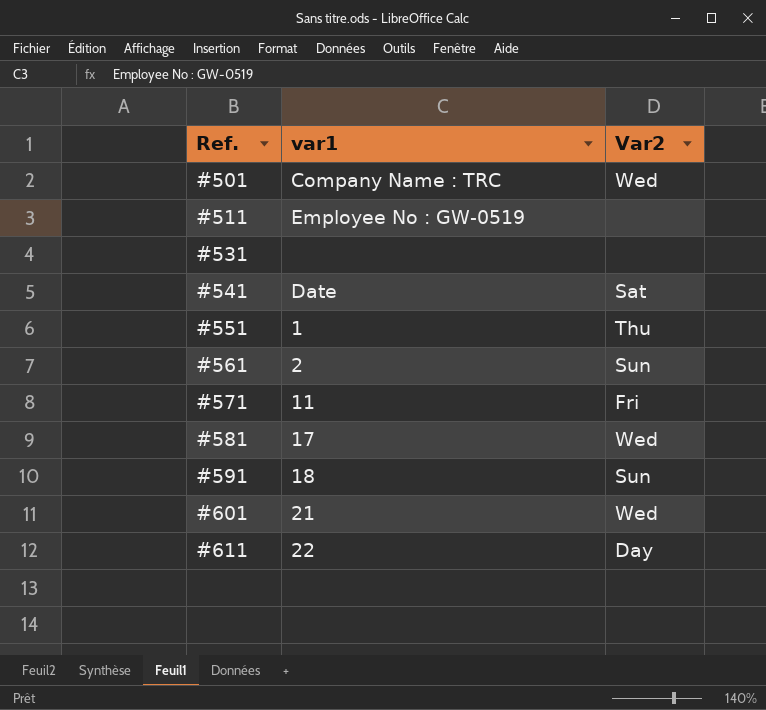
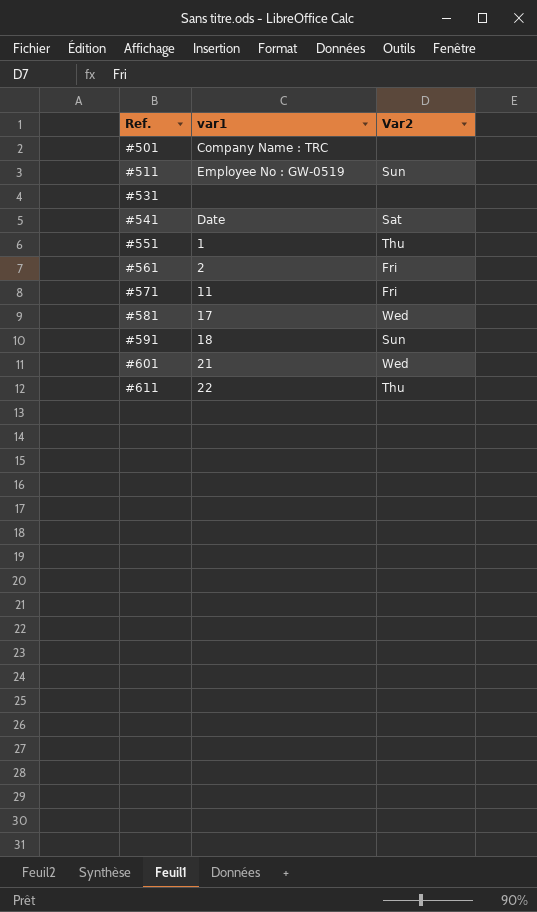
#501 | Var2: Wed -> none
#511 | Var2: none -> Sun
#561 | Var2: Sun -> Fri
#611 | Var2: Day -> Thu

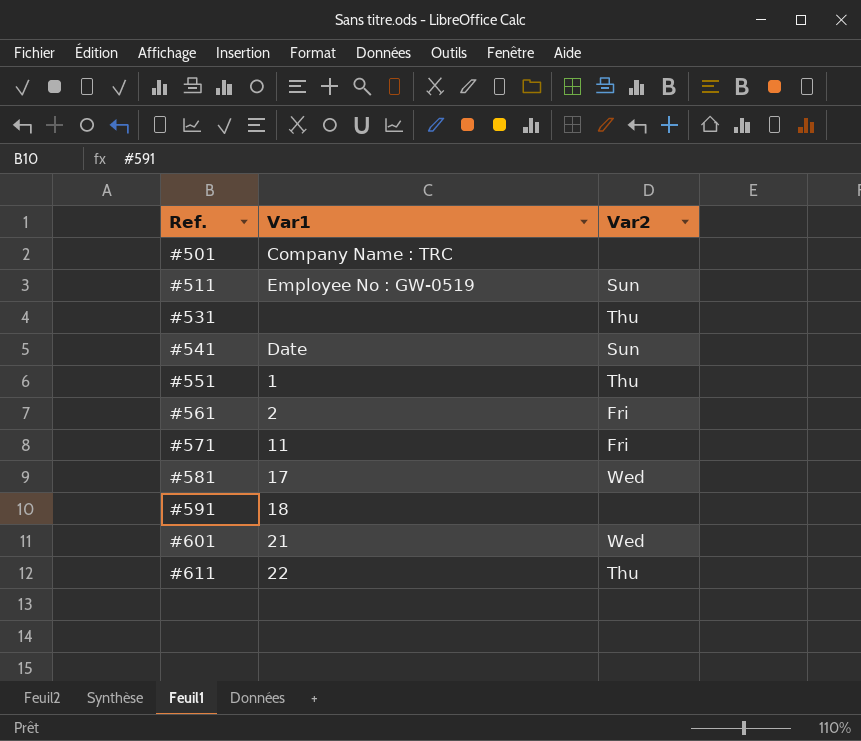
column name: var1 -> Var1
#531 | Var2: none -> Thu
#541 | Var2: Sat -> Sun
#591 | Var2: Sun -> none

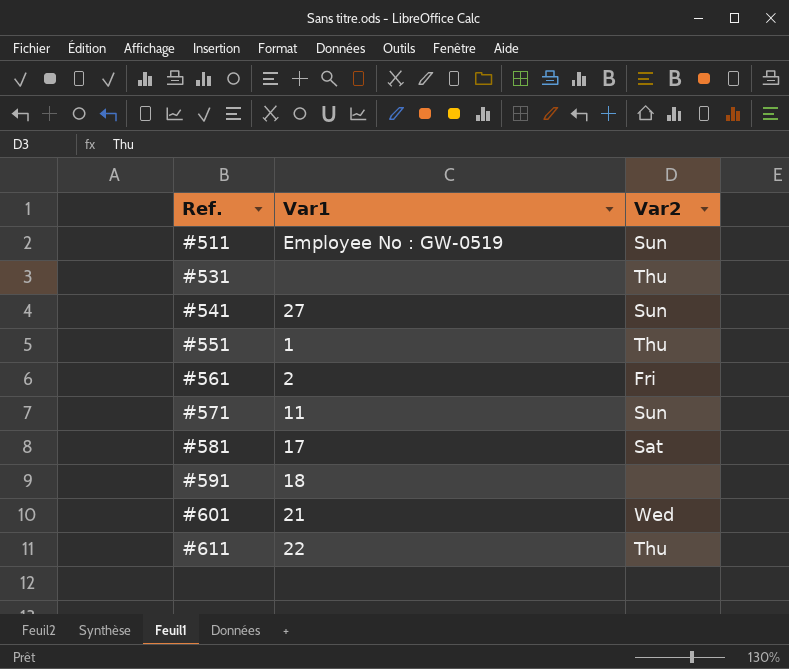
row #501: Company Name : TRC | none -> none
#541 | Var1: Date -> 27
#571 | Var2: Fri -> Sun
#581 | Var2: Wed -> Sat

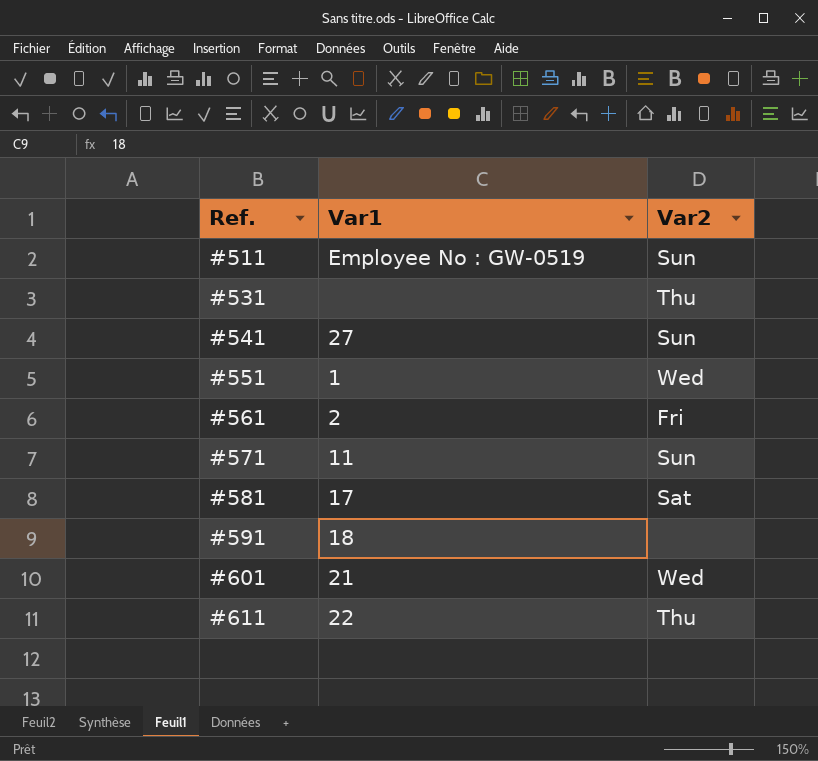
#551 | Var2: Thu -> Wed

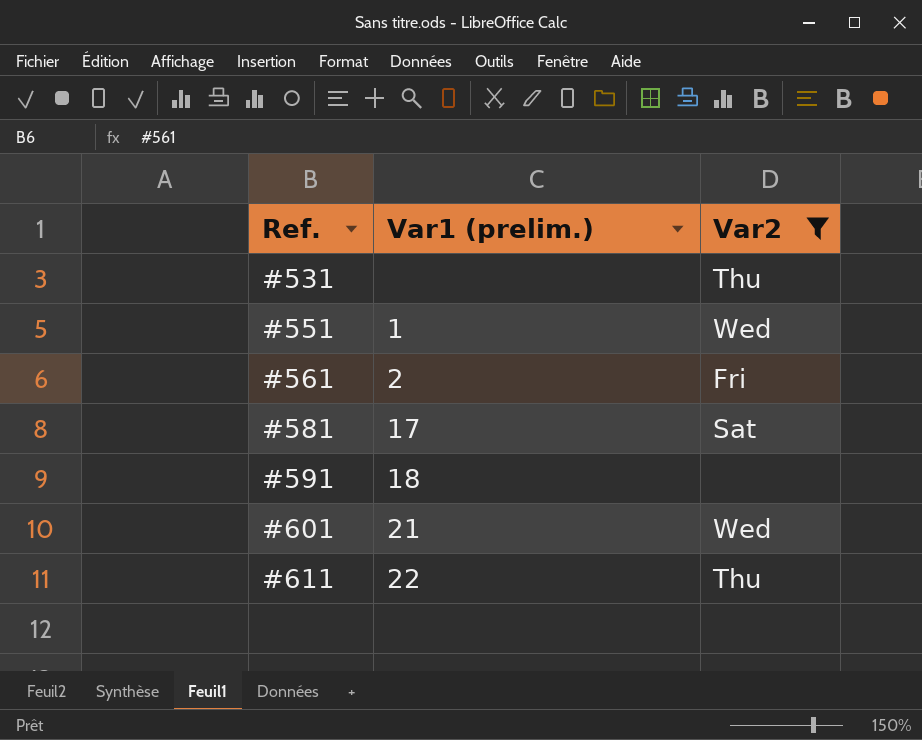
filter: none -> Var2 != Sun
column name: Var1 -> Var1 (prelim.)

